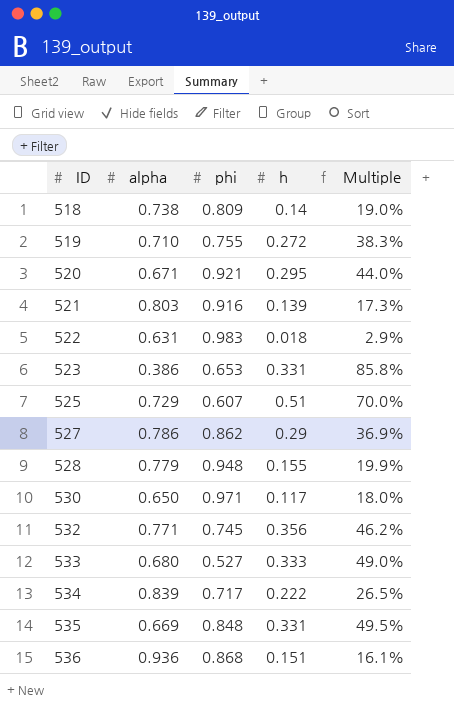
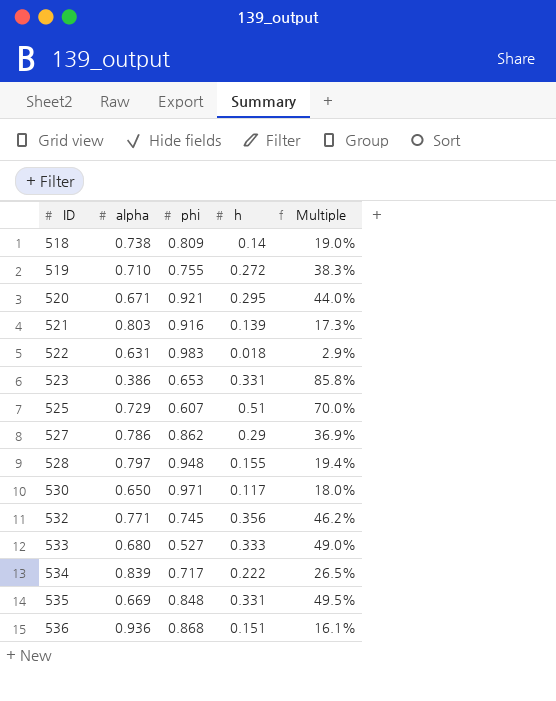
528 | alpha: 0.779 -> 0.797
528 | Multiple: 19.9% -> 19.4%

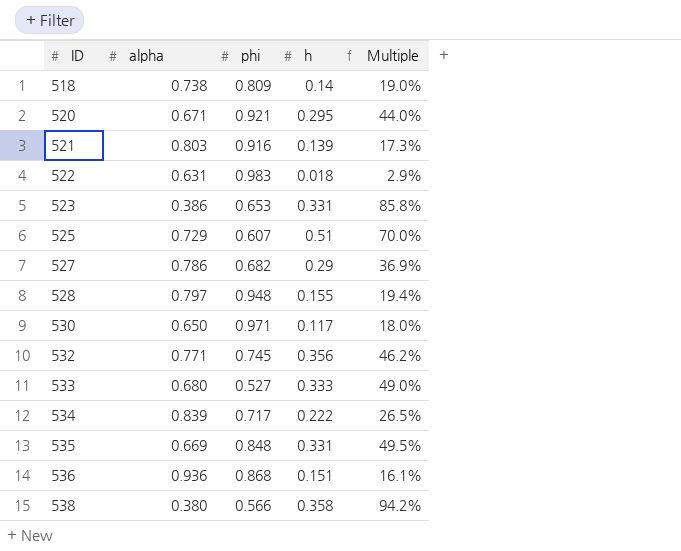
row 519: 0.710 | 0.755 | 0.272 | 38.3% -> none
527 | phi: 0.862 -> 0.682
row 538: none -> 0.380 | 0.566 | 0.358 | 94.2%

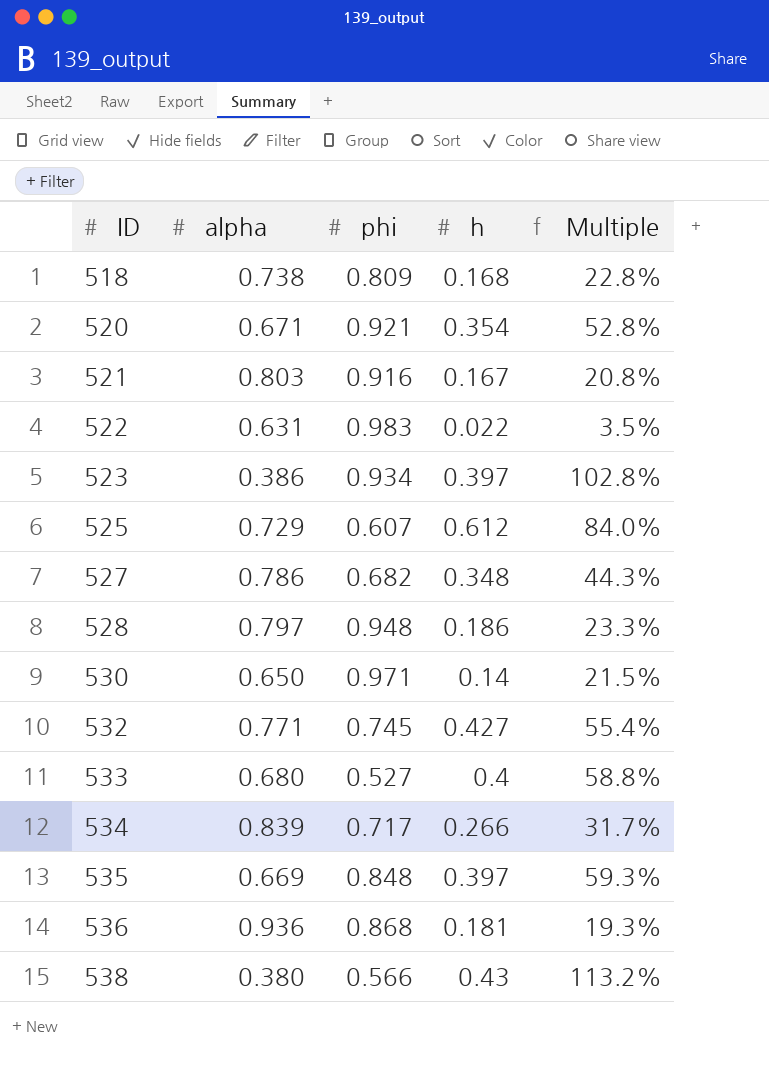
518 | h: 0.14 -> 0.168
518 | Multiple: 19.0% -> 22.8%
520 | h: 0.295 -> 0.354
520 | Multiple: 44.0% -> 52.8%
521 | h: 0.139 -> 0.167
521 | Multiple: 17.3% -> 20.8%
522 | h: 0.018 -> 0.022
522 | Multiple: 2.9% -> 3.5%
523 | phi: 0.653 -> 0.934
523 | h: 0.331 -> 0.397
523 | Multiple: 85.8% -> 102.8%
525 | h: 0.51 -> 0.612
525 | Multiple: 70.0% -> 84.0%
527 | h: 0.29 -> 0.348
527 | Multiple: 36.9% -> 44.3%
528 | h: 0.155 -> 0.186
528 | Multiple: 19.4% -> 23.3%
530 | h: 0.117 -> 0.14
530 | Multiple: 18.0% -> 21.5%
532 | h: 0.356 -> 0.427
532 | Multiple: 46.2% -> 55.4%
533 | h: 0.333 -> 0.4
533 | Multiple: 49.0% -> 58.8%
534 | h: 0.222 -> 0.266
534 | Multiple: 26.5% -> 31.7%
535 | h: 0.331 -> 0.397
535 | Multiple: 49.5% -> 59.3%
536 | h: 0.151 -> 0.181
536 | Multiple: 16.1% -> 19.3%
538 | h: 0.358 -> 0.43
538 | Multiple: 94.2% -> 113.2%

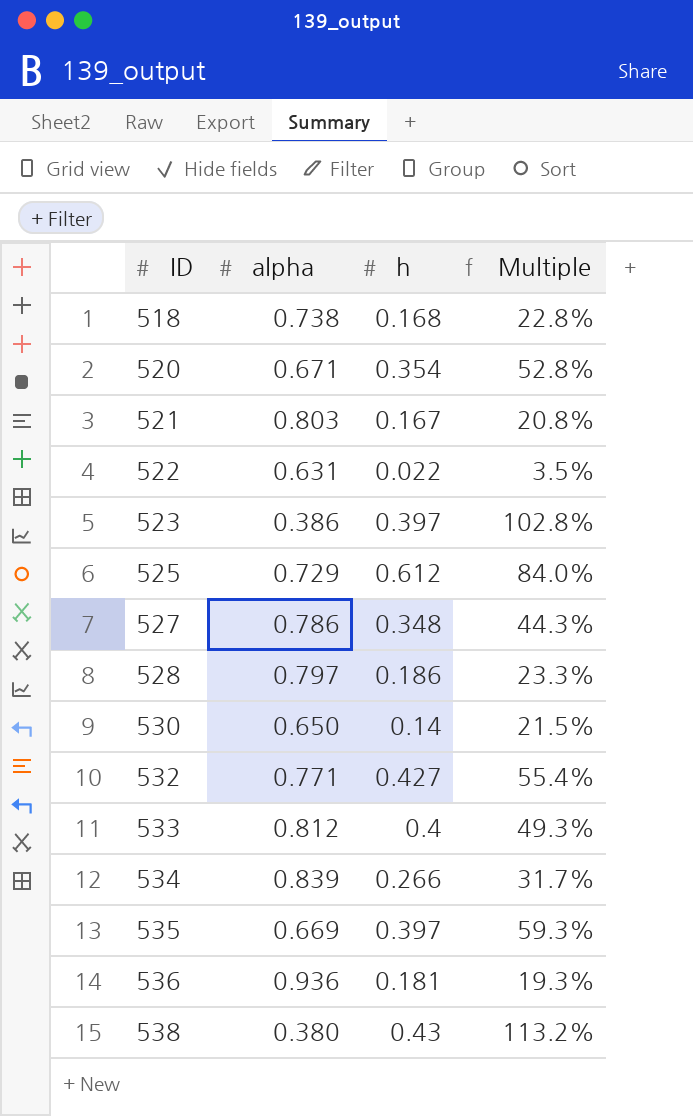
column phi | position: 3 -> none
533 | alpha: 0.680 -> 0.812
533 | Multiple: 58.8% -> 49.3%

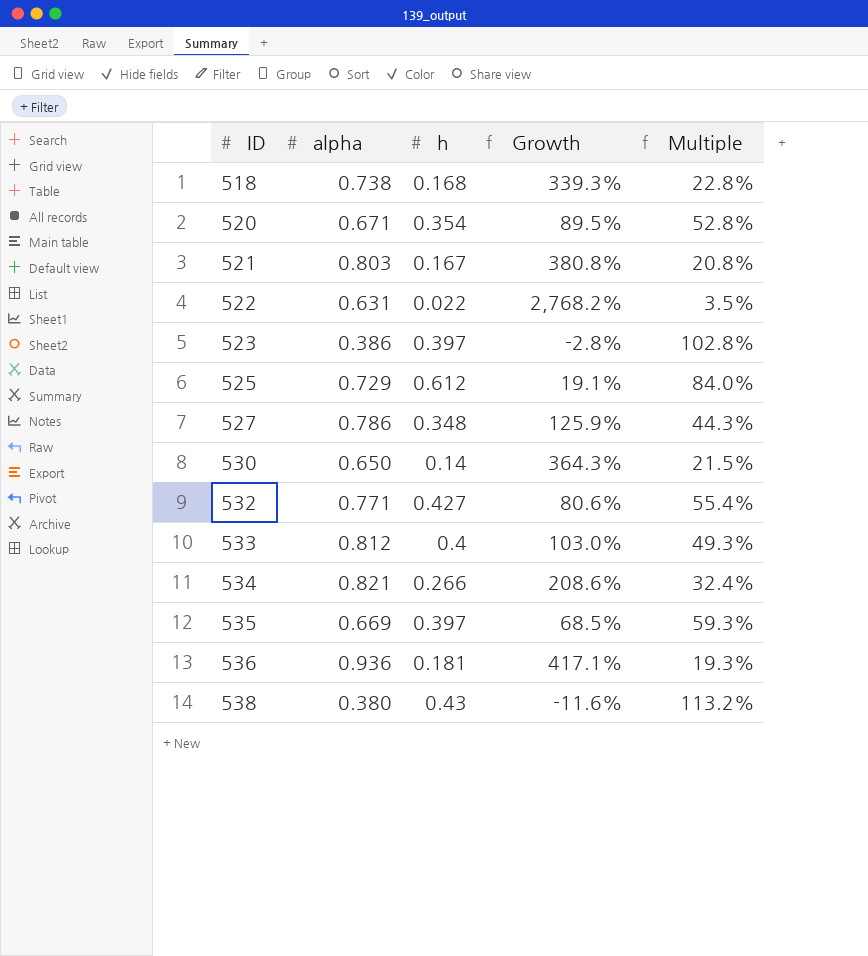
column Growth | formula: none -> ([alpha] - [h]) / [h]
row 528: 0.797 | 0.186 | 23.3% -> none
534 | alpha: 0.839 -> 0.821
534 | Multiple: 31.7% -> 32.4%

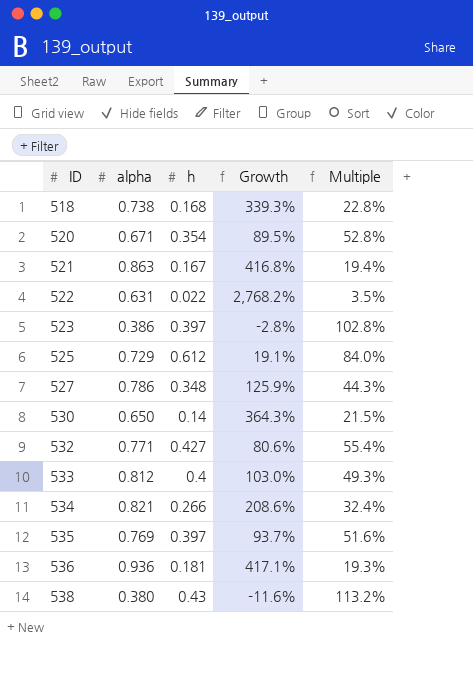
521 | alpha: 0.803 -> 0.863
521 | Growth: 380.8% -> 416.8%
521 | Multiple: 20.8% -> 19.4%
535 | alpha: 0.669 -> 0.769
535 | Growth: 68.5% -> 93.7%
535 | Multiple: 59.3% -> 51.6%

